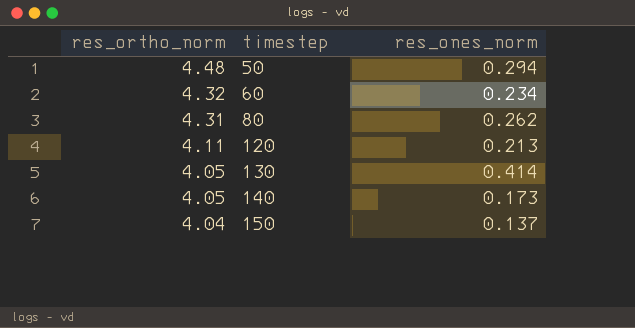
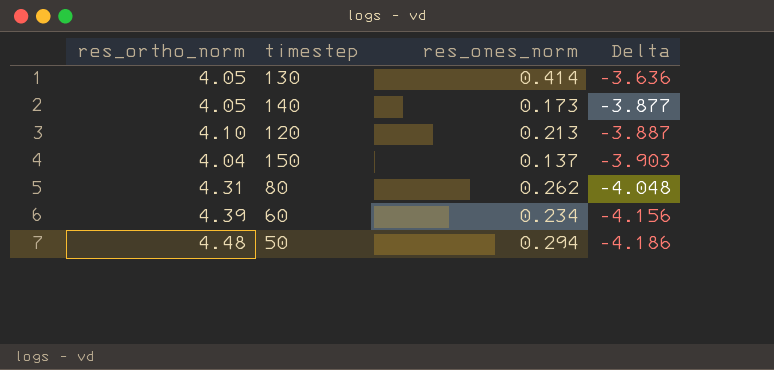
row order: res_ortho_norm descending -> Delta descending
column Delta | formula: none -> [res_ones_norm] - [res_ortho_norm]
120 | res_ortho_norm: 4.11 -> 4.10
60 | res_ortho_norm: 4.32 -> 4.39

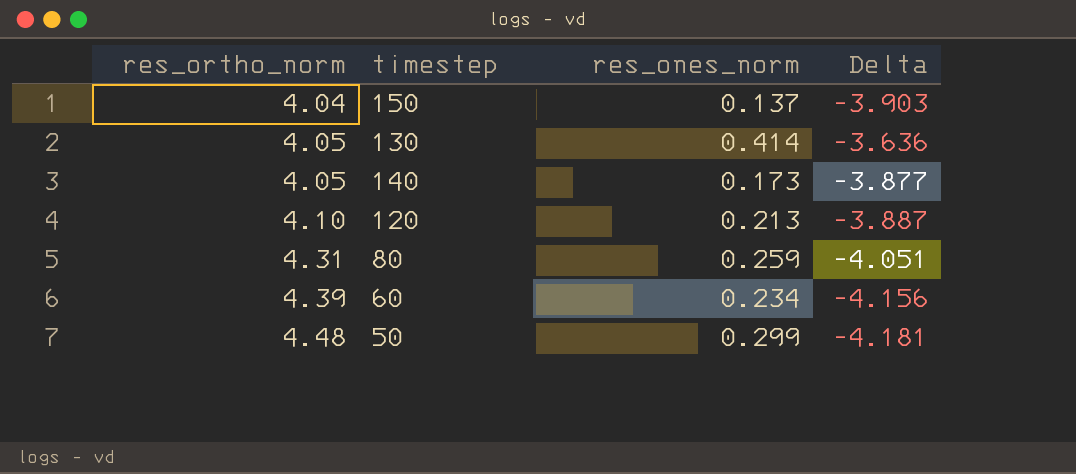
row order: Delta descending -> res_ortho_norm ascending
80 | res_ones_norm: 0.262 -> 0.259
80 | Delta: -4.048 -> -4.051
50 | res_ones_norm: 0.294 -> 0.299
50 | Delta: -4.186 -> -4.181

